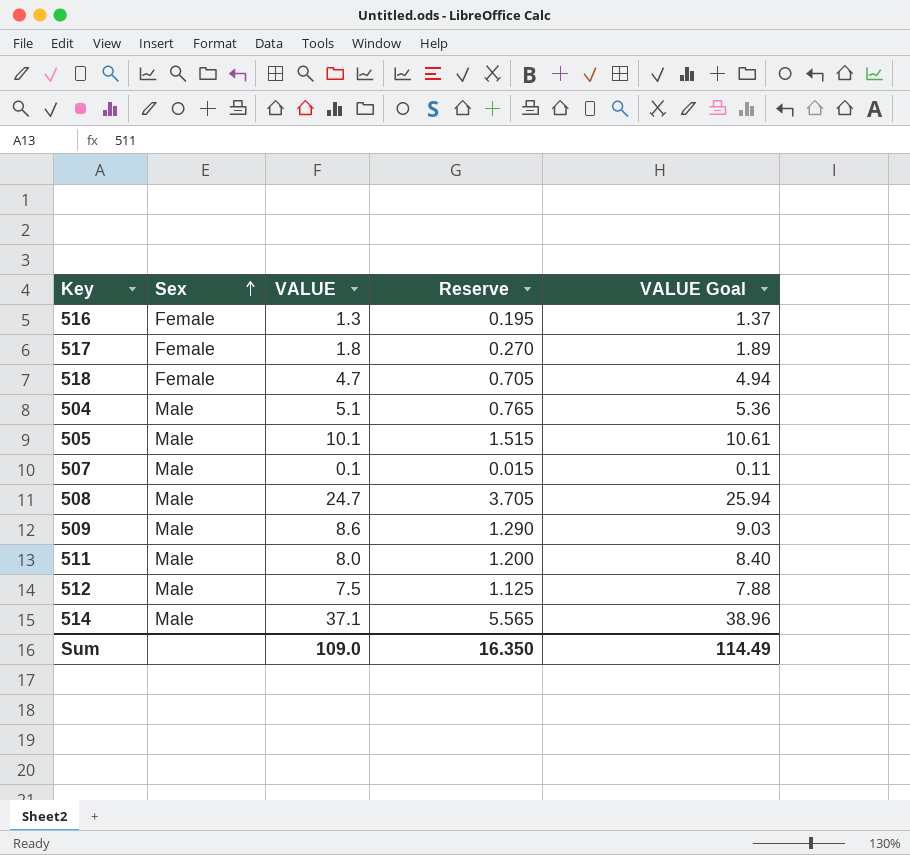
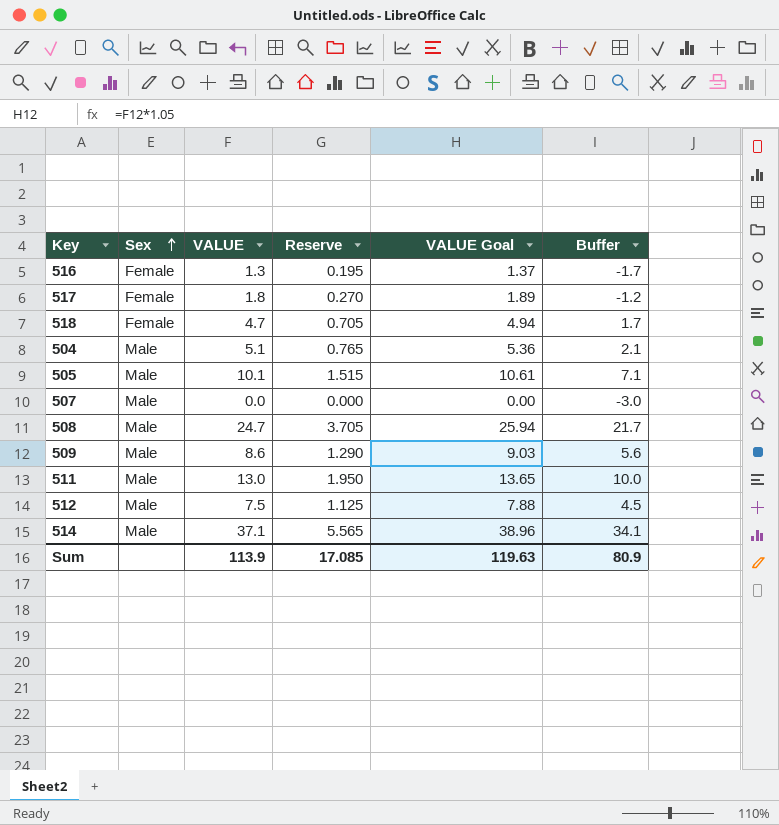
column Buffer | formula: none -> [VALUE] - 3
507 | VALUE: 0.1 -> 0.0
507 | Reserve: 0.015 -> 0.000
507 | VALUE Goal: 0.11 -> 0.00
511 | VALUE: 8.0 -> 13.0
511 | Reserve: 1.200 -> 1.950
511 | VALUE Goal: 8.40 -> 13.65
Sum | VALUE: 109.0 -> 113.9
Sum | Reserve: 16.350 -> 17.085
Sum | VALUE Goal: 114.49 -> 119.63

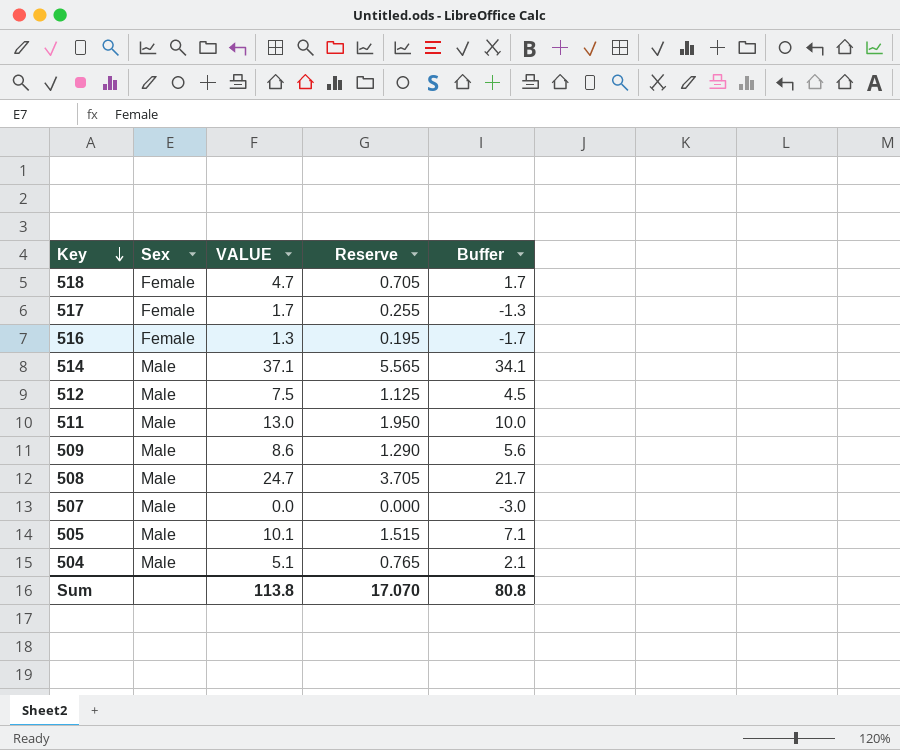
row order: Sex ascending -> Key descending
column VALUE Goal | formula: [VALUE] * 1.05 -> none
517 | VALUE: 1.8 -> 1.7
517 | Reserve: 0.270 -> 0.255
517 | Buffer: -1.2 -> -1.3
Sum | VALUE: 113.9 -> 113.8
Sum | Reserve: 17.085 -> 17.070
Sum | Buffer: 80.9 -> 80.8

